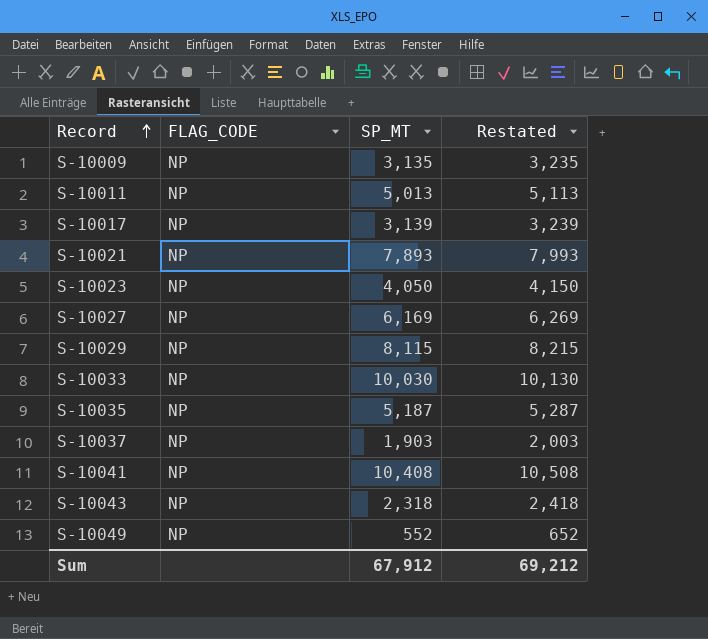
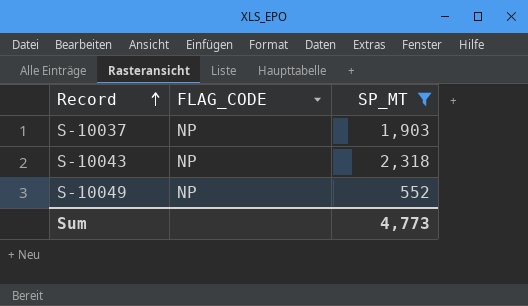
filter: none -> SP_MT <= 2,318
column Restated | formula: [SP_MT] + 100 -> none
Sum | SP_MT: 67,912 -> 4,773

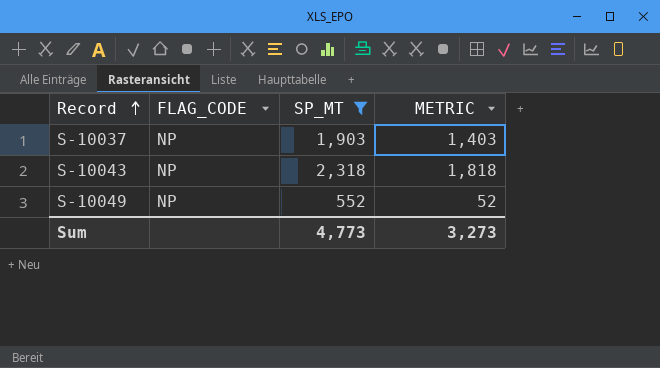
column METRIC | formula: none -> [SP_MT] - 500

